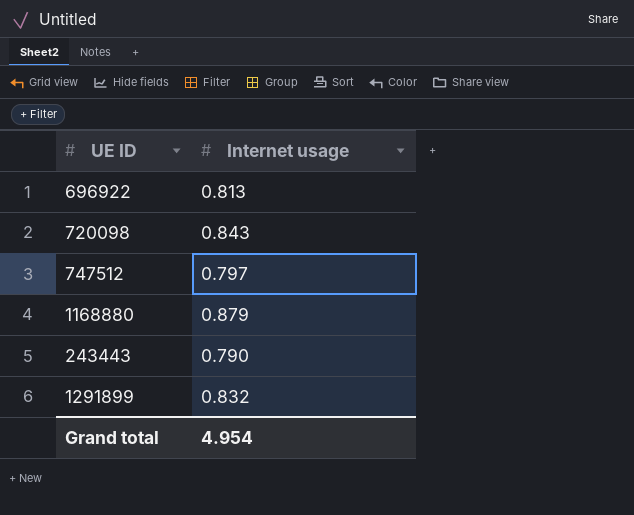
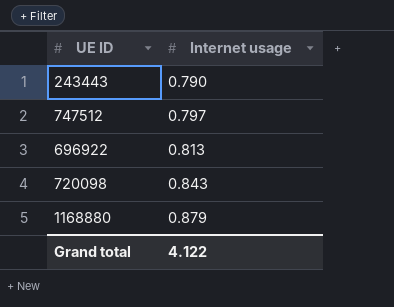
row order: none -> Internet usage ascending
row 1291899: 0.832 -> none
Grand total | Internet usage: 4.954 -> 4.122

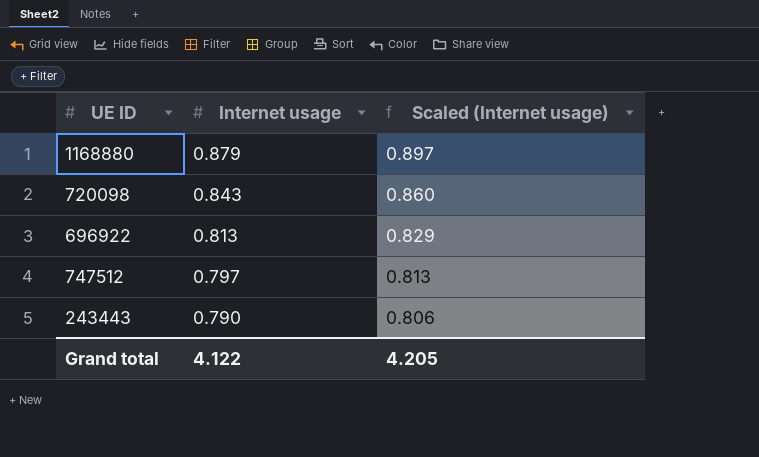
row order: Internet usage ascending -> Internet usage descending
column Scaled (Internet usage) | formula: none -> [Internet usage] * 1.02

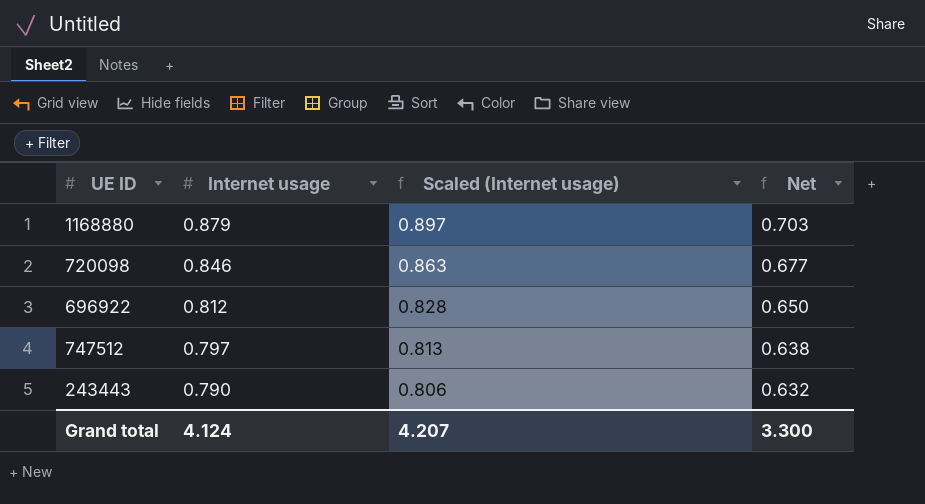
column Net | formula: none -> [Internet usage] * 0.8
720098 | Internet usage: 0.843 -> 0.846
720098 | Scaled (Internet usage): 0.860 -> 0.863
696922 | Internet usage: 0.813 -> 0.812
696922 | Scaled (Internet usage): 0.829 -> 0.828
Grand total | Internet usage: 4.122 -> 4.124
Grand total | Scaled (Internet usage): 4.205 -> 4.207

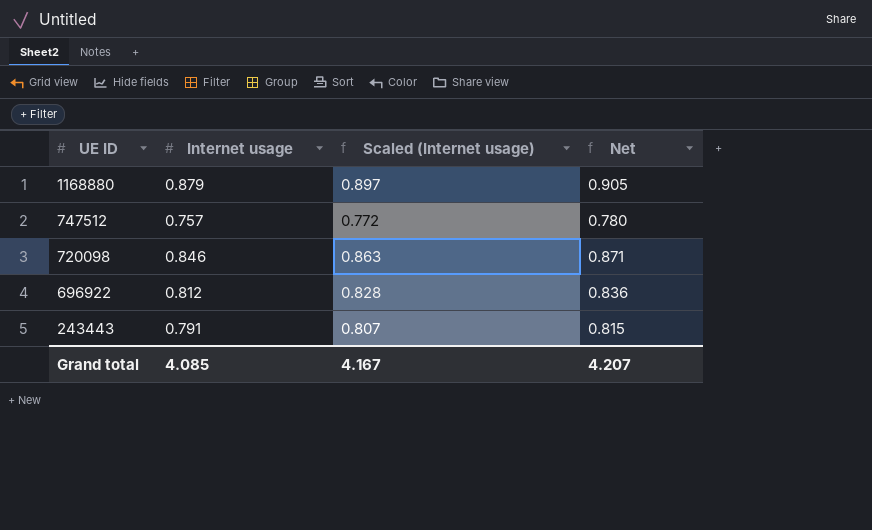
row order: Internet usage descending -> UE ID descending
column Net | formula: [Internet usage] * 0.8 -> [Internet usage] * 1.03
747512 | Internet usage: 0.797 -> 0.757
747512 | Scaled (Internet usage): 0.813 -> 0.772
243443 | Internet usage: 0.790 -> 0.791
243443 | Scaled (Internet usage): 0.806 -> 0.807
Grand total | Internet usage: 4.124 -> 4.085
Grand total | Scaled (Internet usage): 4.207 -> 4.167
Grand total | Net: 3.300 -> 4.207

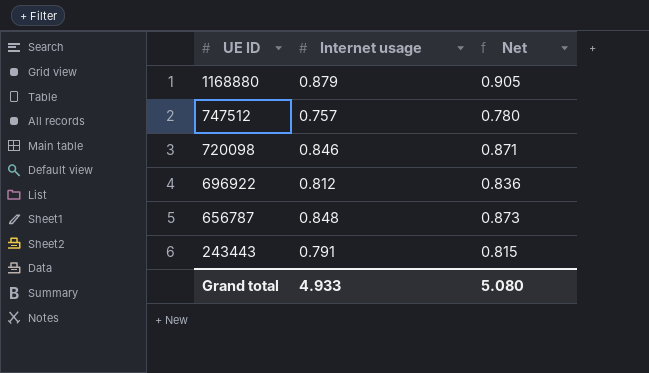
column Scaled (Internet usage) | formula: [Internet usage] * 1.02 -> none
row 656787: none -> 0.848 | 0.873
Grand total | Internet usage: 4.085 -> 4.933
Grand total | Net: 4.207 -> 5.080

